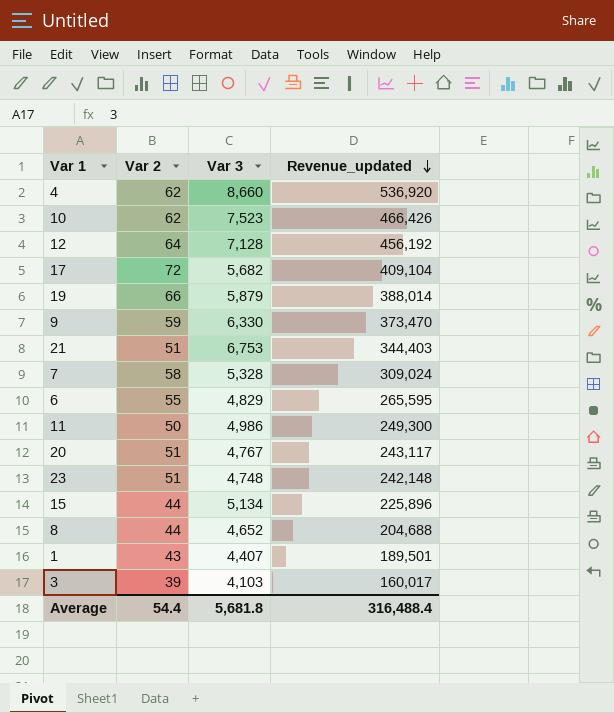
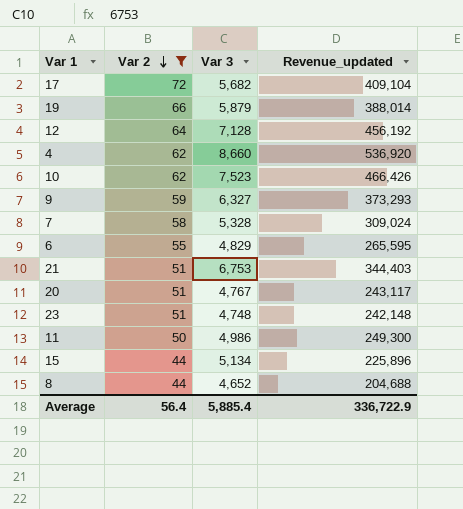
filter: none -> Var 2 >= 44
row order: Revenue_updated descending -> Var 2 descending
9 | Var 3: 6,330 -> 6,327
9 | Revenue_updated: 373,470 -> 373,293
Average | Var 2: 54.4 -> 56.4
Average | Var 3: 5,681.8 -> 5,885.4
Average | Revenue_updated: 316,488.4 -> 336,722.9

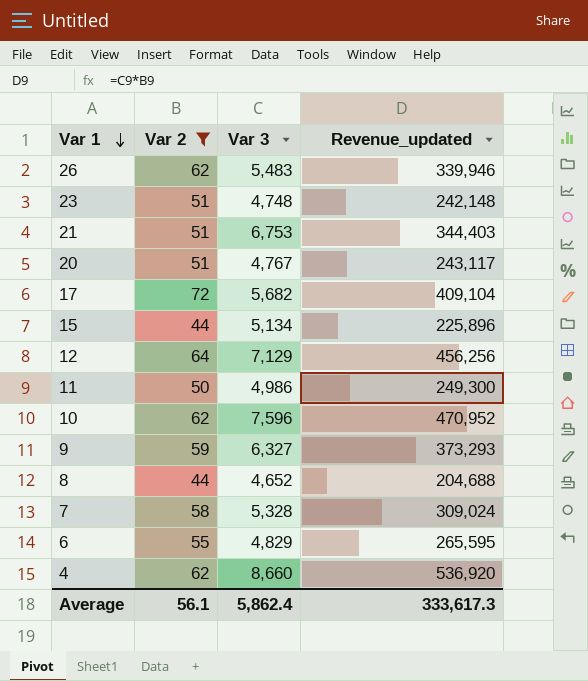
row order: Var 2 descending -> Var 1 descending
row 19: 66 | 5,879 | 388,014 -> none
row 26: none -> 62 | 5,483 | 339,946
12 | Var 3: 7,128 -> 7,129
12 | Revenue_updated: 456,192 -> 456,256
10 | Var 3: 7,523 -> 7,596
10 | Revenue_updated: 466,426 -> 470,952
Average | Var 2: 56.4 -> 56.1
Average | Var 3: 5,885.4 -> 5,862.4
Average | Revenue_updated: 336,722.9 -> 333,617.3

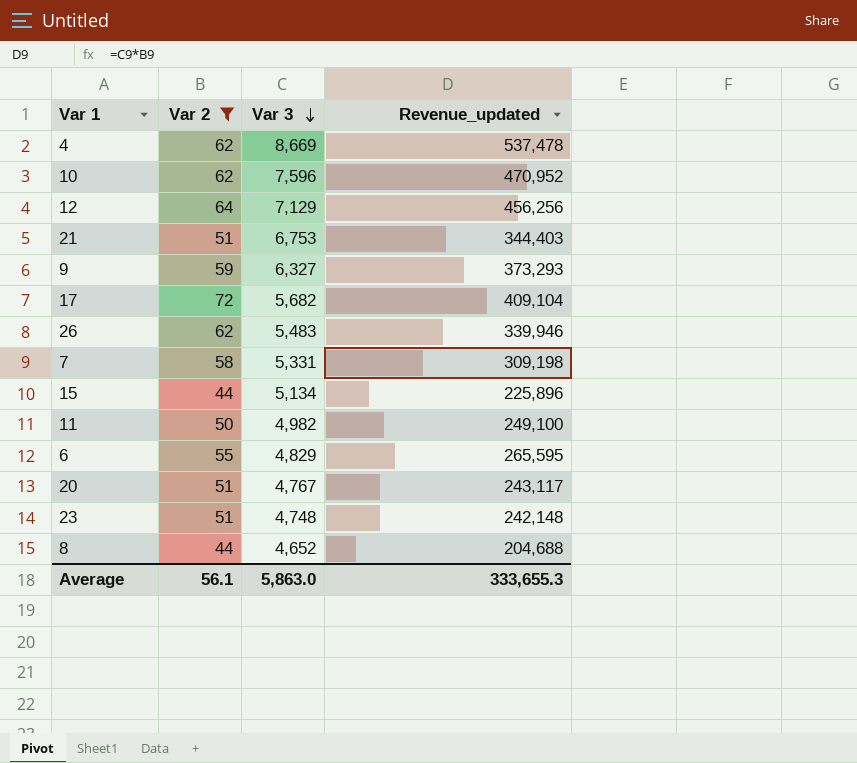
row order: Var 1 descending -> Var 3 descending
4 | Var 3: 8,660 -> 8,669
4 | Revenue_updated: 536,920 -> 537,478
7 | Var 3: 5,328 -> 5,331
7 | Revenue_updated: 309,024 -> 309,198
11 | Var 3: 4,986 -> 4,982
11 | Revenue_updated: 249,300 -> 249,100
Average | Var 3: 5,862.4 -> 5,863.0
Average | Revenue_updated: 333,617.3 -> 333,655.3

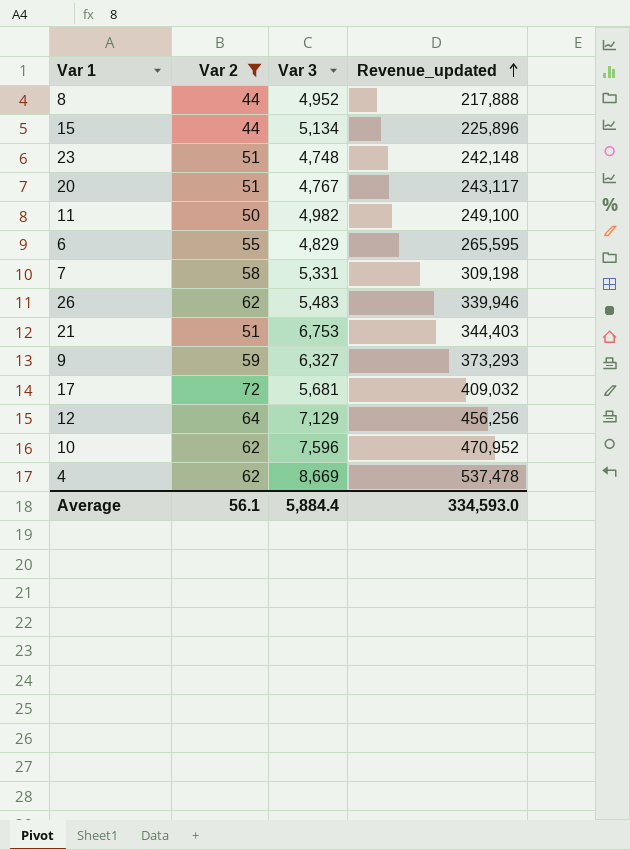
row order: Var 3 descending -> Revenue_updated ascending
8 | Var 3: 4,652 -> 4,952
8 | Revenue_updated: 204,688 -> 217,888
17 | Var 3: 5,682 -> 5,681
17 | Revenue_updated: 409,104 -> 409,032
Average | Var 3: 5,863.0 -> 5,884.4
Average | Revenue_updated: 333,655.3 -> 334,593.0

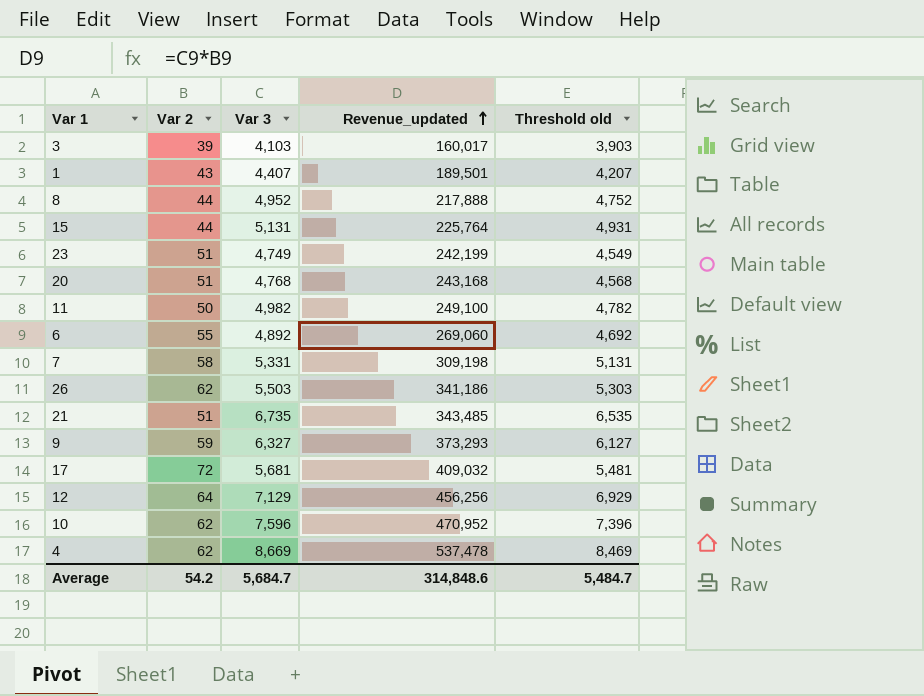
filter: Var 2 >= 44 -> none
column Threshold old | formula: none -> [Var 3] - 200
15 | Var 3: 5,134 -> 5,131
15 | Revenue_updated: 225,896 -> 225,764
23 | Var 3: 4,748 -> 4,749
23 | Revenue_updated: 242,148 -> 242,199
20 | Var 3: 4,767 -> 4,768
20 | Revenue_updated: 243,117 -> 243,168
6 | Var 3: 4,829 -> 4,892
6 | Revenue_updated: 265,595 -> 269,060
26 | Var 3: 5,483 -> 5,503
26 | Revenue_updated: 339,946 -> 341,186
21 | Var 3: 6,753 -> 6,735
21 | Revenue_updated: 344,403 -> 343,485
Average | Var 2: 56.1 -> 54.2
Average | Var 3: 5,884.4 -> 5,684.7
Average | Revenue_updated: 334,593.0 -> 314,848.6

